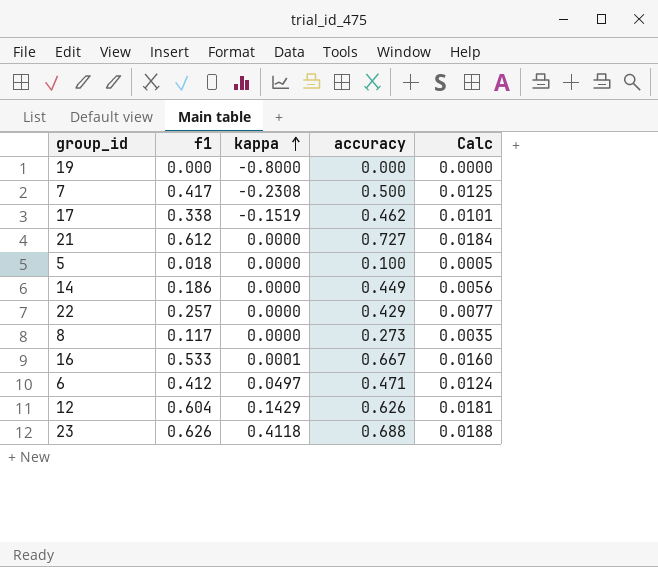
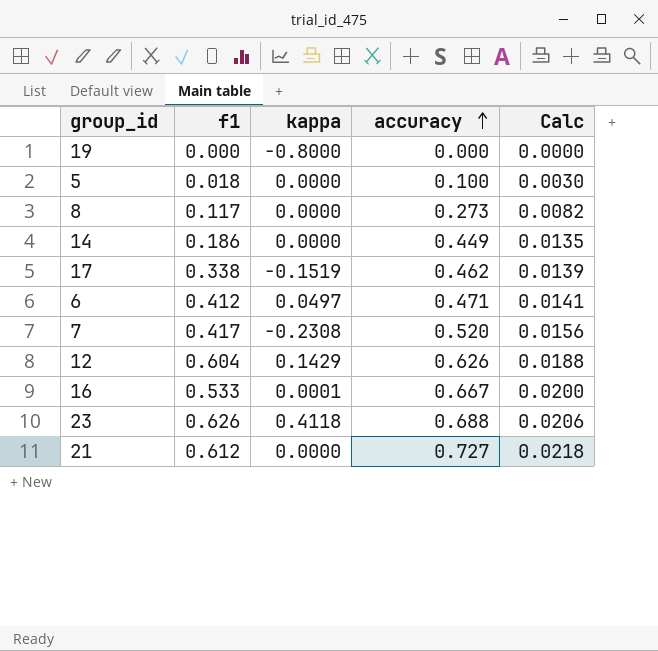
row order: kappa ascending -> accuracy ascending
column Calc | formula: [f1] * 0.03 -> [accuracy] * 0.03
row 22: 0.257 | 0.0000 | 0.429 | 0.0077 -> none
7 | accuracy: 0.500 -> 0.520

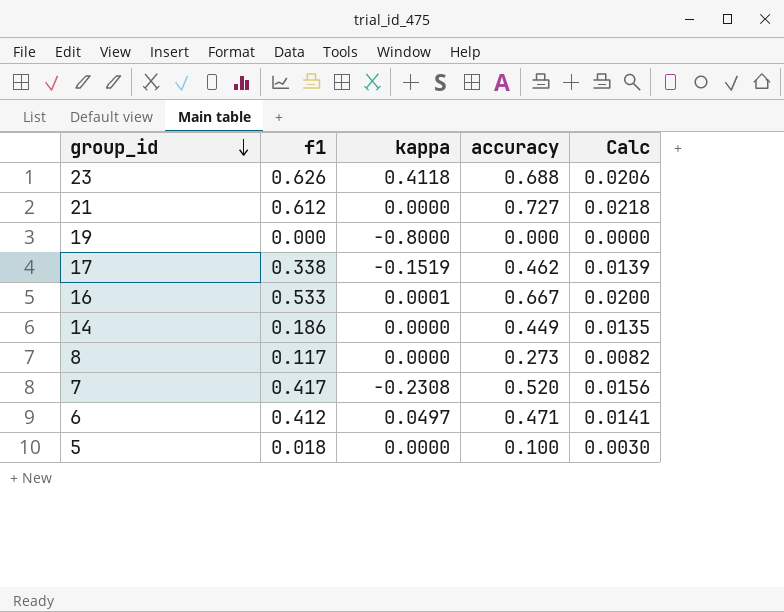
row order: accuracy ascending -> group_id descending
row 12: 0.604 | 0.1429 | 0.626 | 0.0188 -> none

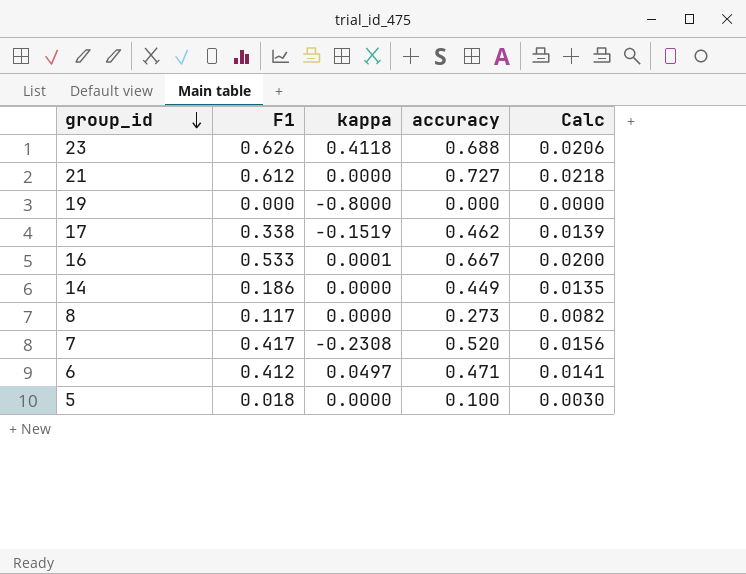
column name: f1 -> F1

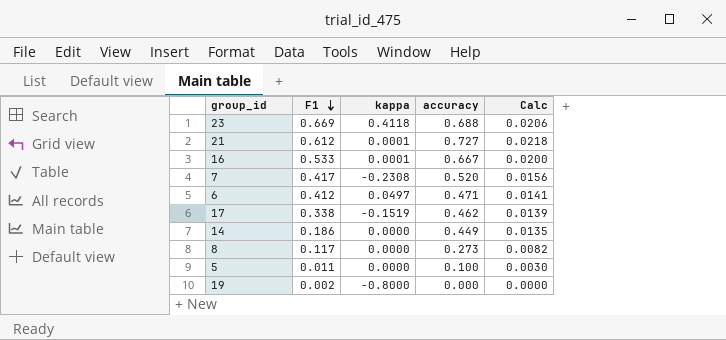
row order: group_id descending -> F1 descending
23 | F1: 0.626 -> 0.669
21 | kappa: 0.0000 -> 0.0001
5 | F1: 0.018 -> 0.011
19 | F1: 0.000 -> 0.002

